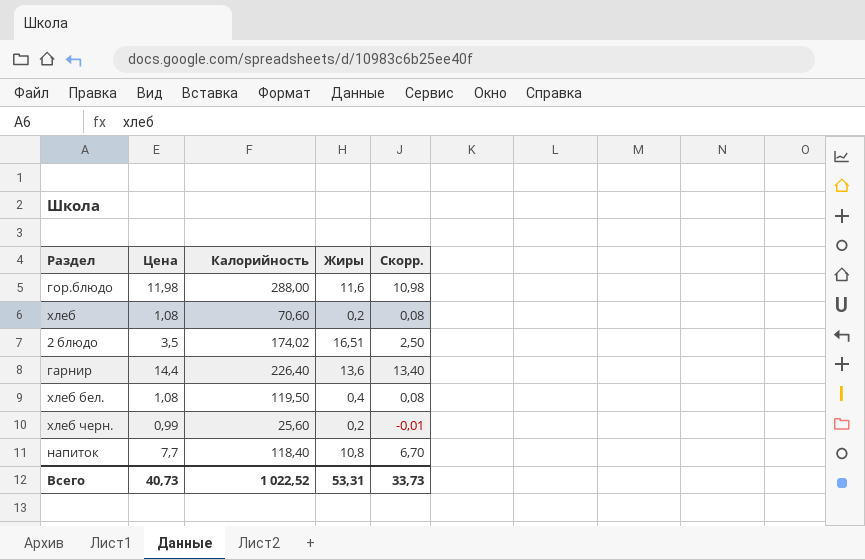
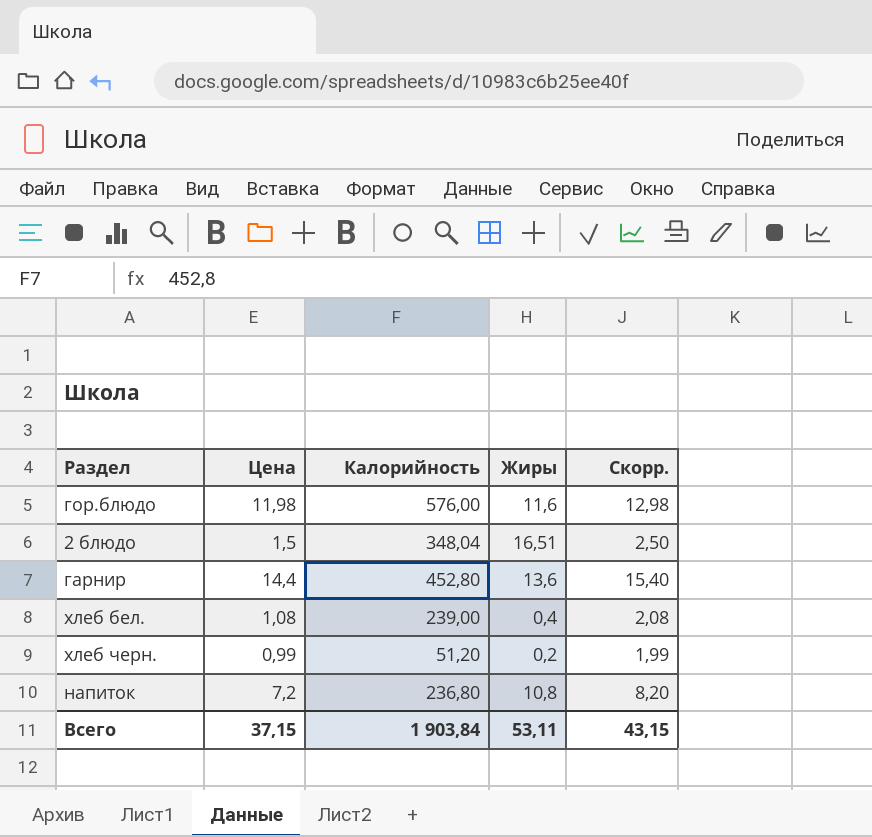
column Скорр. | formula: [Цена] - 1 -> [Цена] + 1
row хлеб: 1,08 | 70,60 | 0,2 | 0,08 -> none
гор.блюдо | Калорийность: 288,00 -> 576,00
2 блюдо | Цена: 3,5 -> 1,5
2 блюдо | Калорийность: 174,02 -> 348,04
гарнир | Калорийность: 226,40 -> 452,80
хлеб бел. | Калорийность: 119,50 -> 239,00
хлеб черн. | Калорийность: 25,60 -> 51,20
напиток | Цена: 7,7 -> 7,2
напиток | Калорийность: 118,40 -> 236,80
Всего | Цена: 40,73 -> 37,15
Всего | Калорийность: 1 022,52 -> 1 903,84
Всего | Жиры: 53,31 -> 53,11
Всего | Скорр.: 33,73 -> 43,15

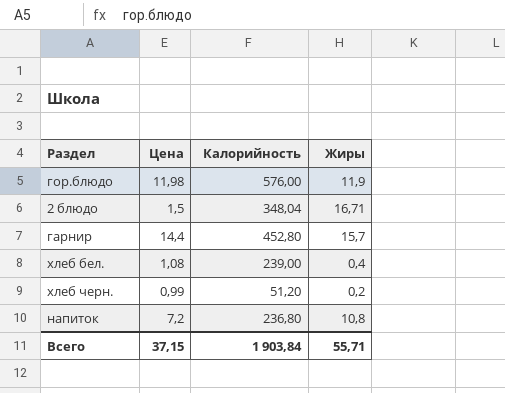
column Скорр. | formula: [Цена] + 1 -> none
гор.блюдо | Жиры: 11,6 -> 11,9
2 блюдо | Жиры: 16,51 -> 16,71
гарнир | Жиры: 13,6 -> 15,7
Всего | Жиры: 53,11 -> 55,71

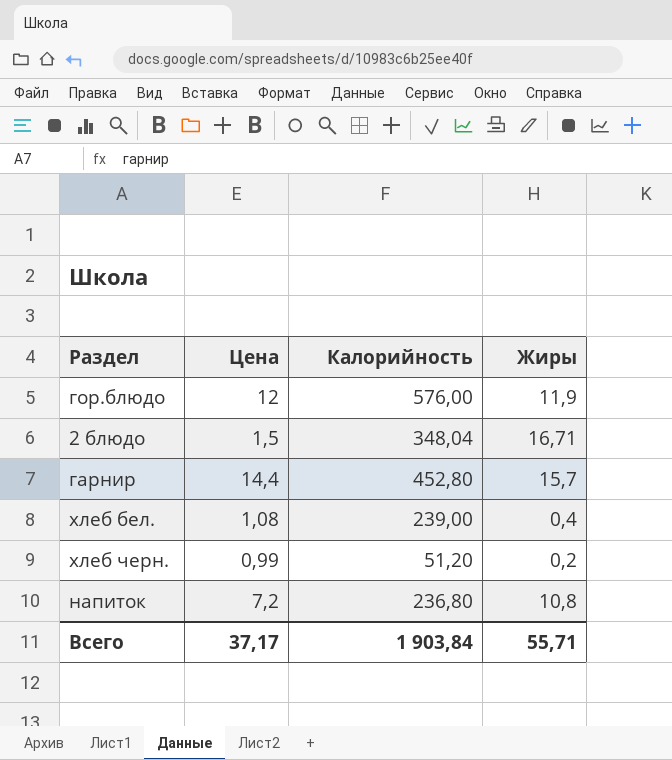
гор.блюдо | Цена: 11,98 -> 12
Всего | Цена: 37,15 -> 37,17

